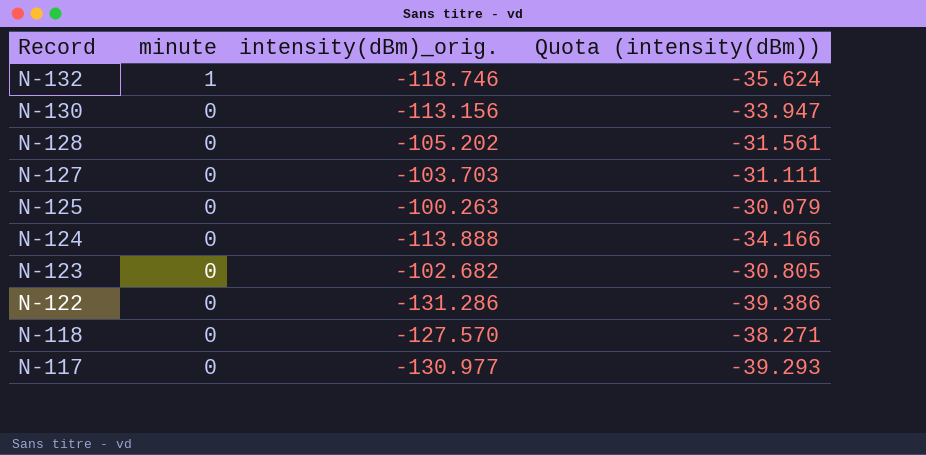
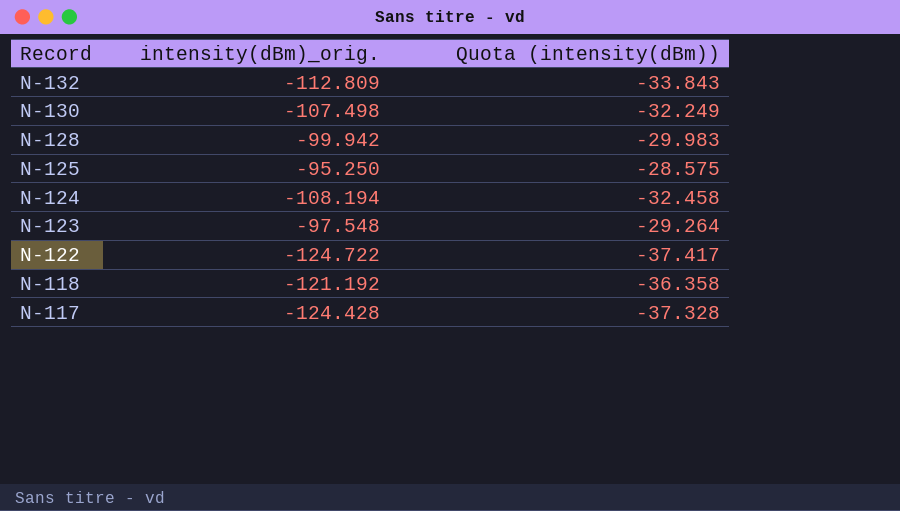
column minute | position: 2 -> none
row N-127: 0 | -103.703 | -31.111 -> none
N-132 | intensity(dBm)_orig.: -118.746 -> -112.809
N-132 | Quota (intensity(dBm)): -35.624 -> -33.843
N-130 | intensity(dBm)_orig.: -113.156 -> -107.498
N-130 | Quota (intensity(dBm)): -33.947 -> -32.249
N-128 | intensity(dBm)_orig.: -105.202 -> -99.942
N-128 | Quota (intensity(dBm)): -31.561 -> -29.983
N-125 | intensity(dBm)_orig.: -100.263 -> -95.250
N-125 | Quota (intensity(dBm)): -30.079 -> -28.575
N-124 | intensity(dBm)_orig.: -113.888 -> -108.194
N-124 | Quota (intensity(dBm)): -34.166 -> -32.458
N-123 | intensity(dBm)_orig.: -102.682 -> -97.548
N-123 | Quota (intensity(dBm)): -30.805 -> -29.264
N-122 | intensity(dBm)_orig.: -131.286 -> -124.722
N-122 | Quota (intensity(dBm)): -39.386 -> -37.417
N-118 | intensity(dBm)_orig.: -127.570 -> -121.192
N-118 | Quota (intensity(dBm)): -38.271 -> -36.358
N-117 | intensity(dBm)_orig.: -130.977 -> -124.428
N-117 | Quota (intensity(dBm)): -39.293 -> -37.328

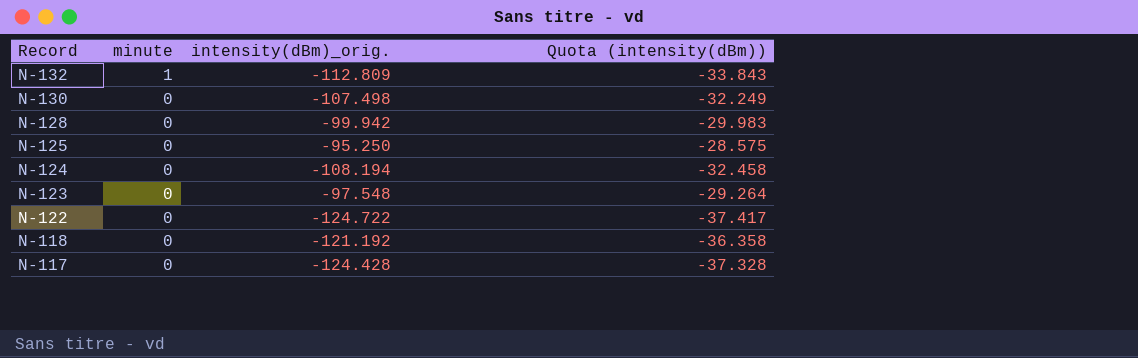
column minute | position: none -> 2

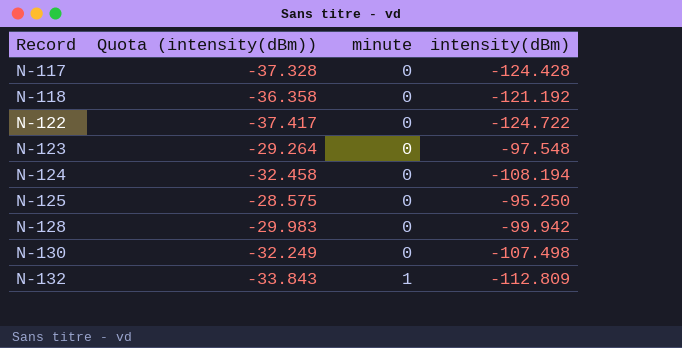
row order: Record descending -> Record ascending
column Quota (intensity(dBm)) | position: 4 -> 2
column name: intensity(dBm)_orig. -> intensity(dBm)

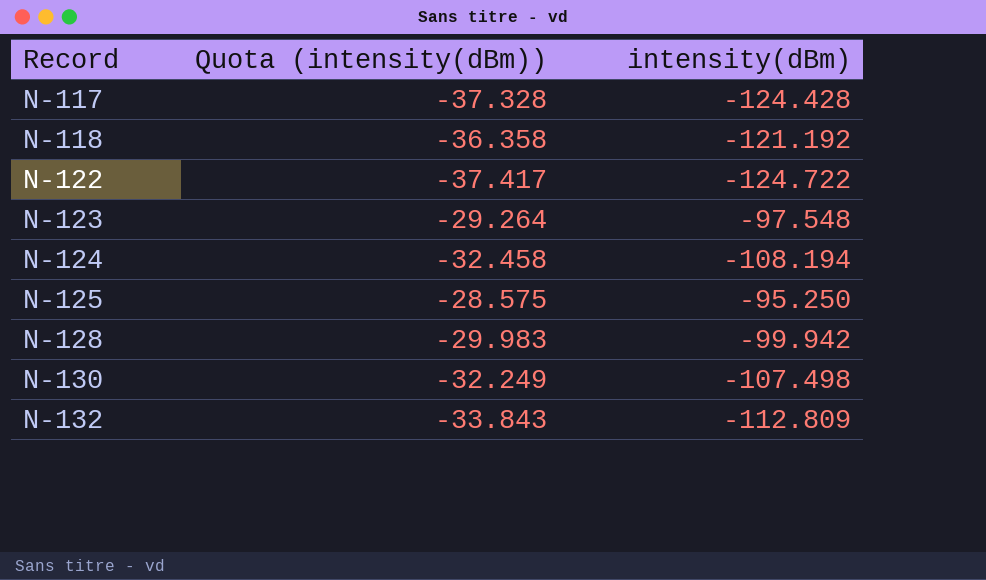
column minute | position: 3 -> none

